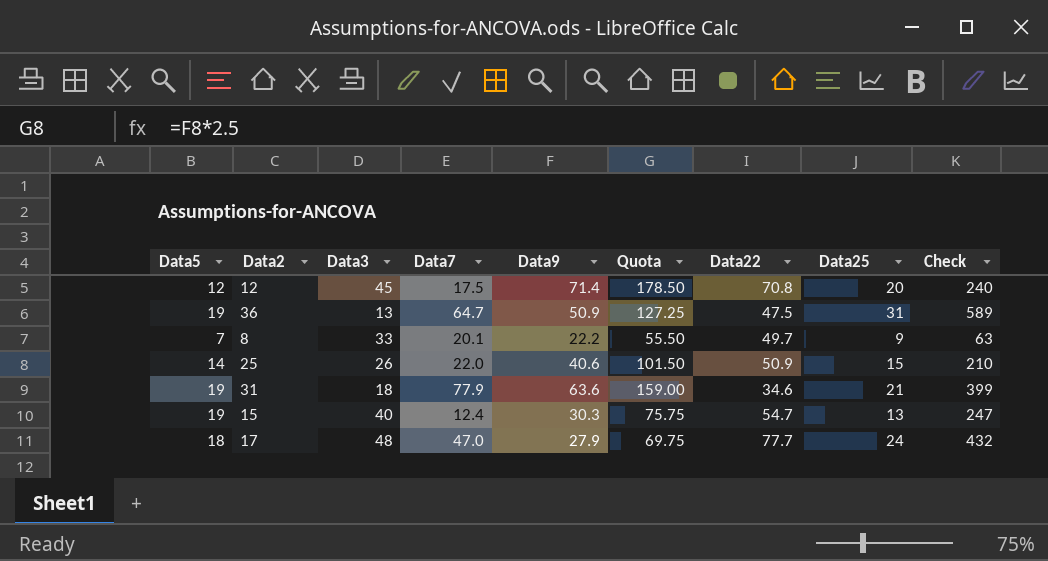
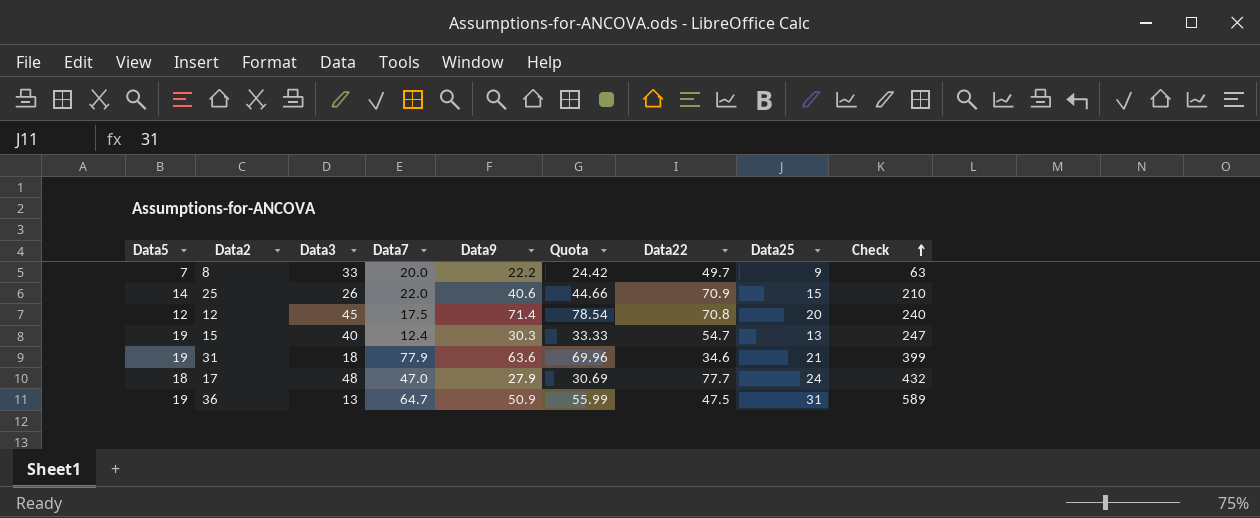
row order: none -> Check ascending
column Quota | formula: [Data9] * 2.5 -> [Data9] * 1.1
8 | Data7: 20.1 -> 20.0
25 | Data22: 50.9 -> 70.9

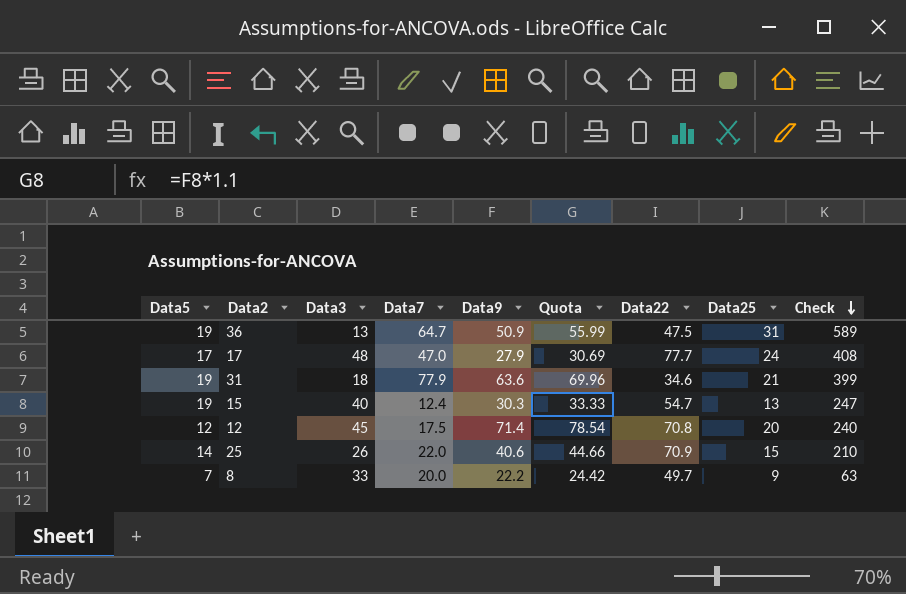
row order: Check ascending -> Check descending
17 | Data5: 18 -> 17
17 | Check: 432 -> 408

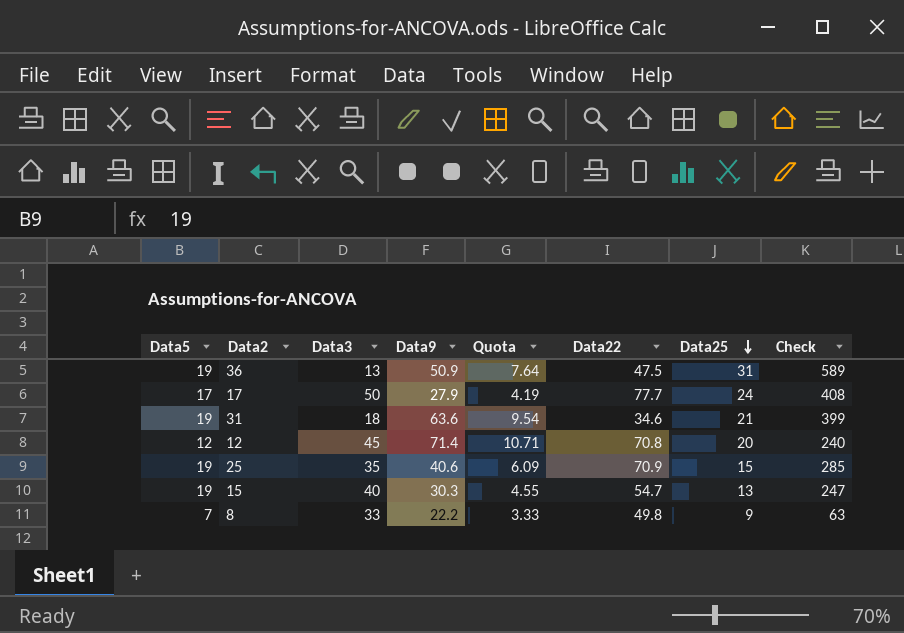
row order: Check descending -> Data25 descending
column Data7 | position: 4 -> none
column Quota | formula: [Data9] * 1.1 -> [Data9] * 0.15
17 | Data3: 48 -> 50
25 | Data5: 14 -> 19
25 | Data3: 26 -> 35
25 | Check: 210 -> 285
8 | Data22: 49.7 -> 49.8

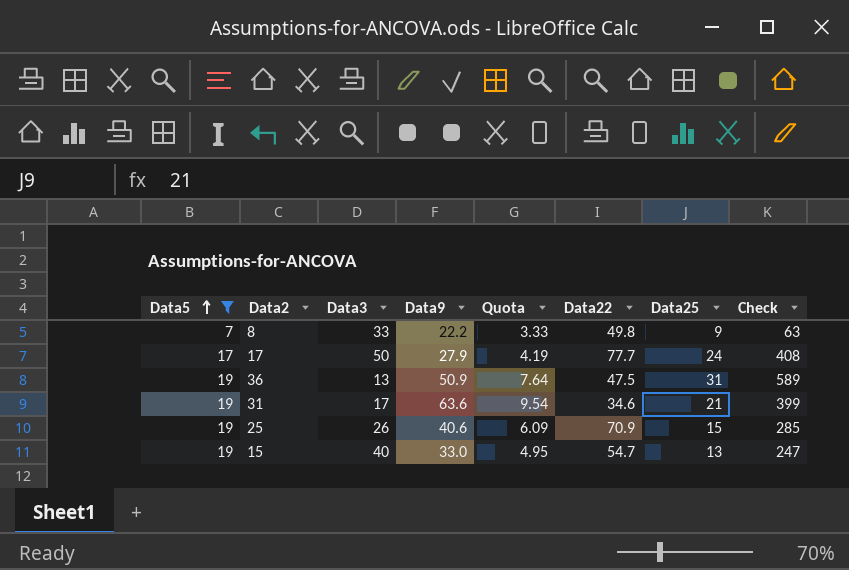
filter: none -> Data5 != 12
row order: Data25 descending -> Data5 ascending
31 | Data3: 18 -> 17
25 | Data3: 35 -> 26
15 | Data9: 30.3 -> 33.0
15 | Quota: 4.55 -> 4.95

